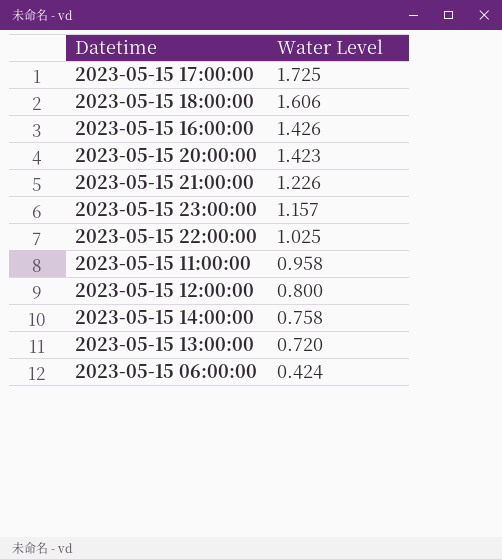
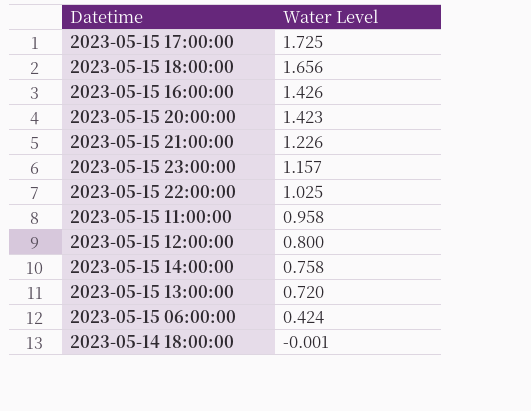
2023-05-15 18:00:00 | Water Level: 1.606 -> 1.656
row 2023-05-14 18:00:00: none -> -0.001

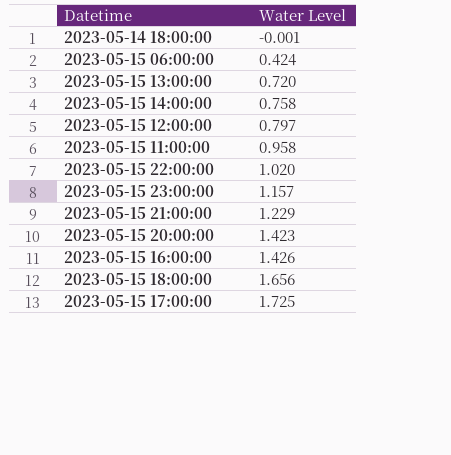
row order: Water Level descending -> Water Level ascending
2023-05-15 12:00:00 | Water Level: 0.800 -> 0.797
2023-05-15 22:00:00 | Water Level: 1.025 -> 1.020
2023-05-15 21:00:00 | Water Level: 1.226 -> 1.229

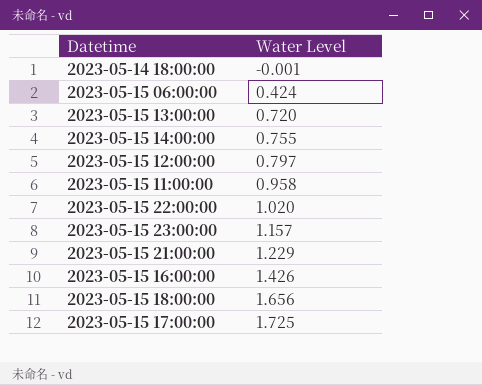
row 2023-05-15 20:00:00: 1.423 -> none
2023-05-15 14:00:00 | Water Level: 0.758 -> 0.755

